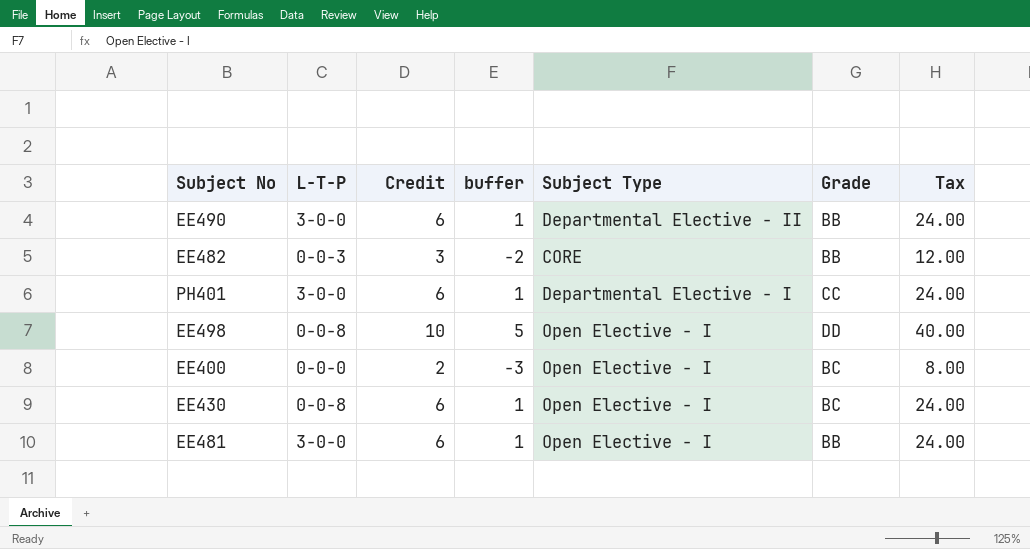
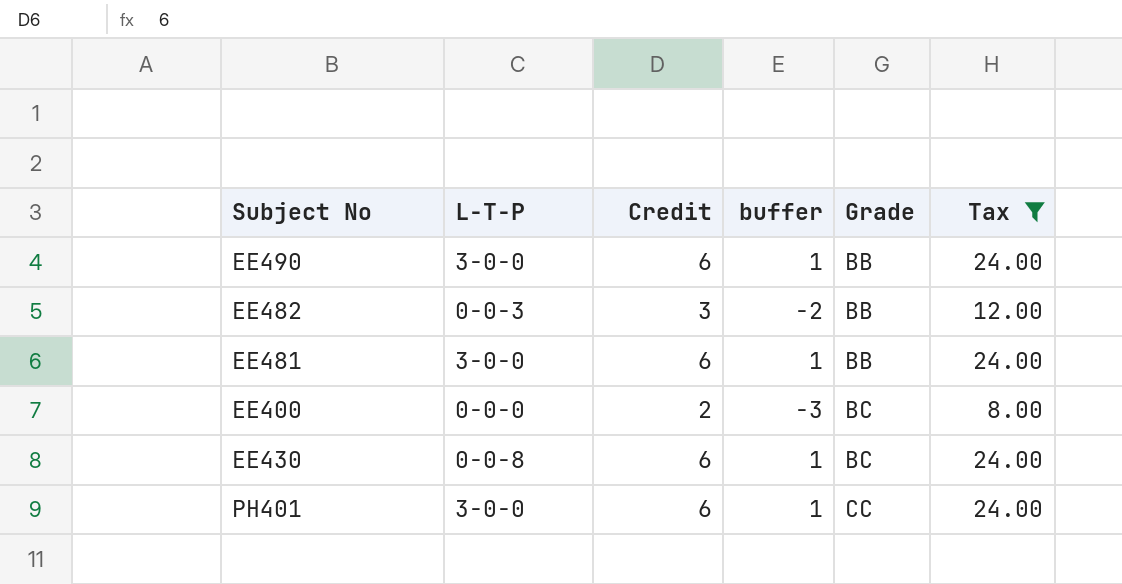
filter: none -> Tax != 40.00
row order: none -> Grade ascending
column Subject Type | position: 5 -> none

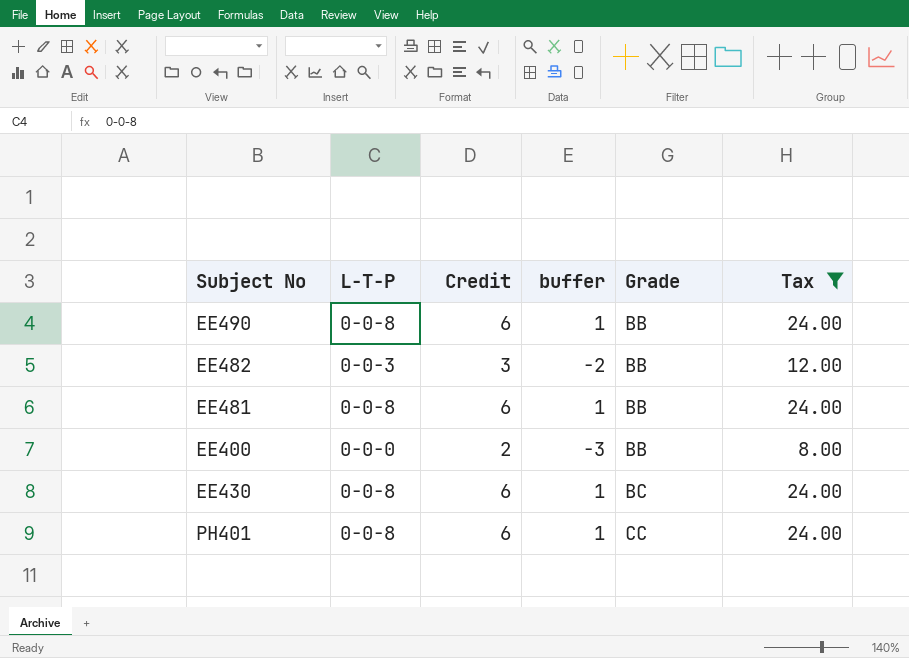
EE490 | L-T-P: 3-0-0 -> 0-0-8
EE481 | L-T-P: 3-0-0 -> 0-0-8
EE400 | Grade: BC -> BB
PH401 | L-T-P: 3-0-0 -> 0-0-8

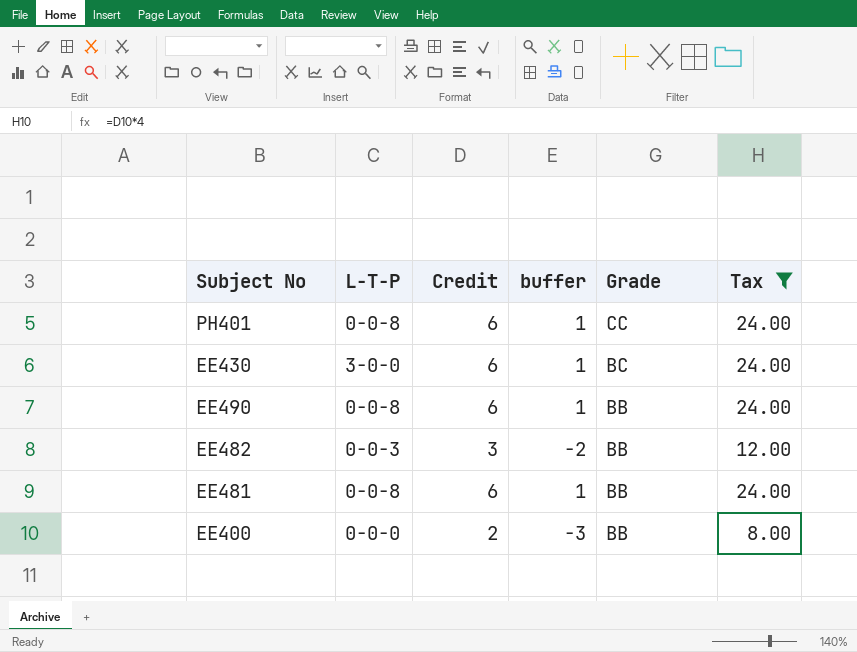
row order: Grade ascending -> Grade descending
EE430 | L-T-P: 0-0-8 -> 3-0-0

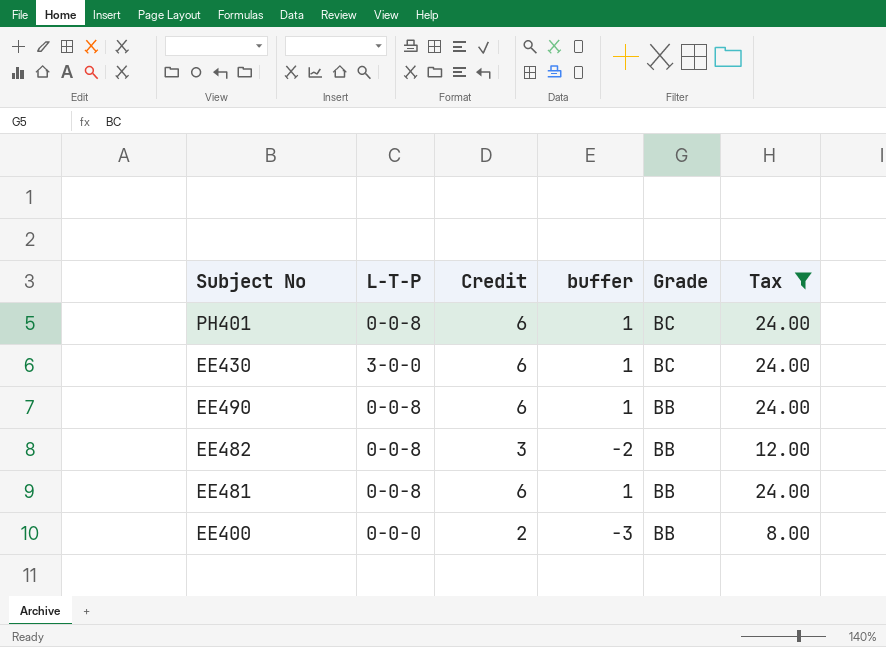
PH401 | Grade: CC -> BC
EE482 | L-T-P: 0-0-3 -> 0-0-8

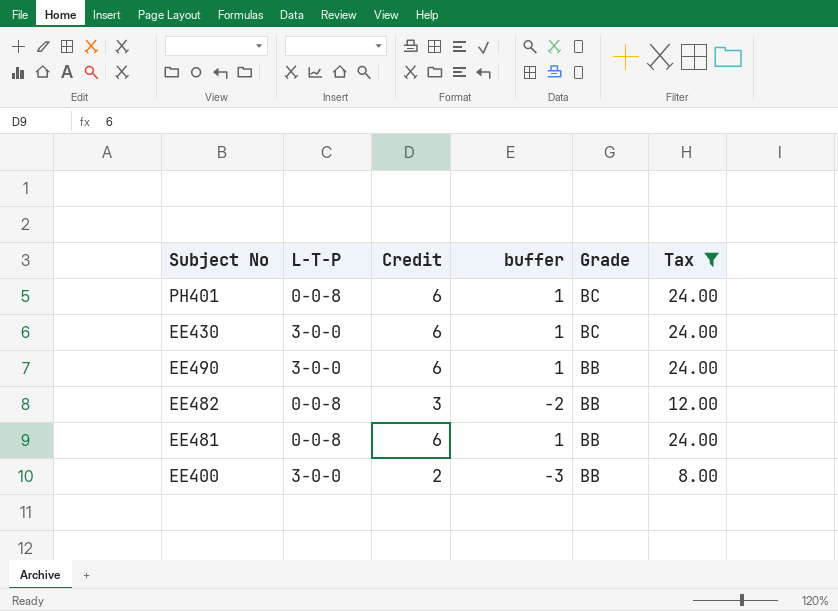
EE490 | L-T-P: 0-0-8 -> 3-0-0
EE400 | L-T-P: 0-0-0 -> 3-0-0

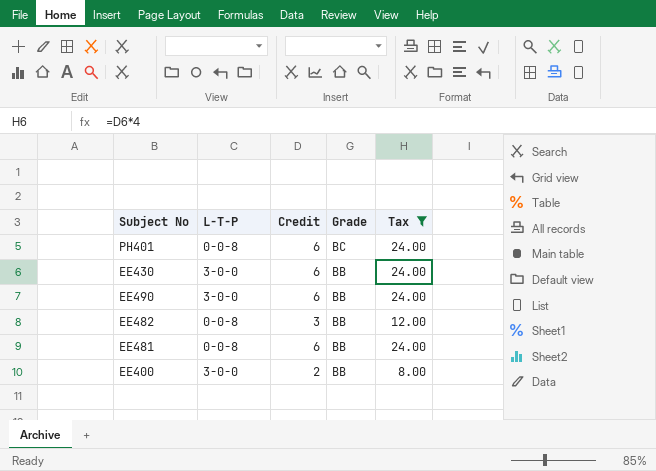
column buffer | formula: [Credit] - 5 -> none
EE430 | Grade: BC -> BB

